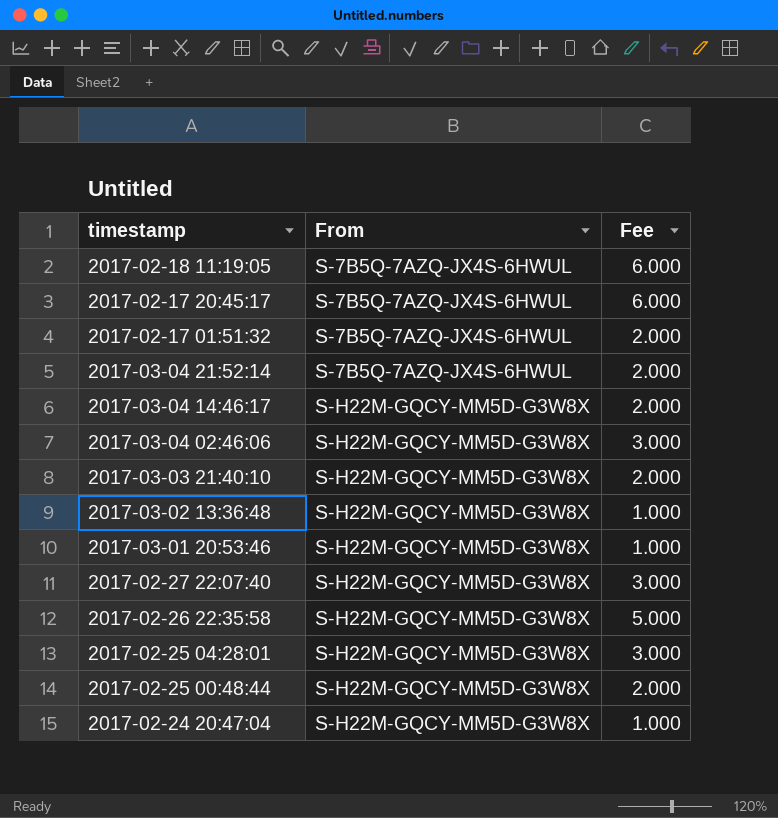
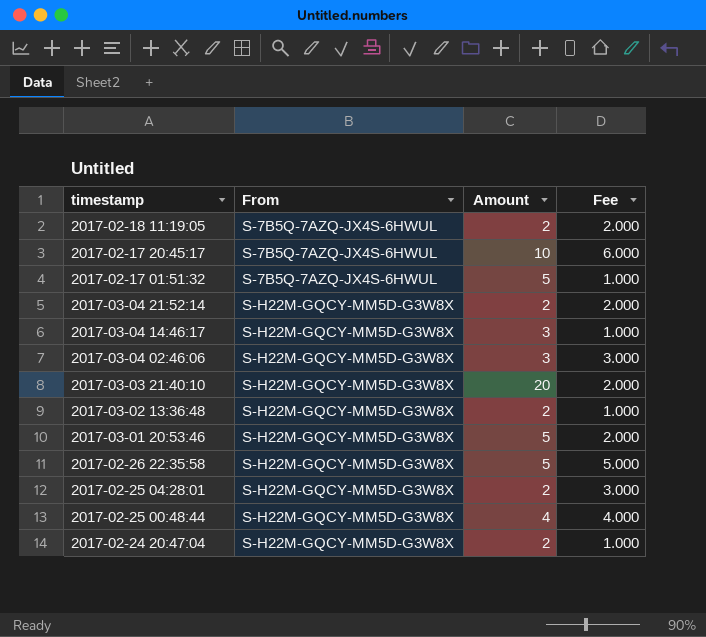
column Amount | position: none -> 3
row 2017-02-27 22:07:40: S-H22M-GQCY-MM5D-G3W8X | 3.000 -> none
2017-02-18 11:19:05 | Fee: 6.000 -> 2.000
2017-02-17 01:51:32 | Fee: 2.000 -> 1.000
2017-03-04 21:52:14 | From: S-7B5Q-7AZQ-JX4S-6HWUL -> S-H22M-GQCY-MM5D-G3W8X
2017-03-04 14:46:17 | Fee: 2.000 -> 1.000
2017-03-01 20:53:46 | Fee: 1.000 -> 2.000
2017-02-25 00:48:44 | Fee: 2.000 -> 4.000

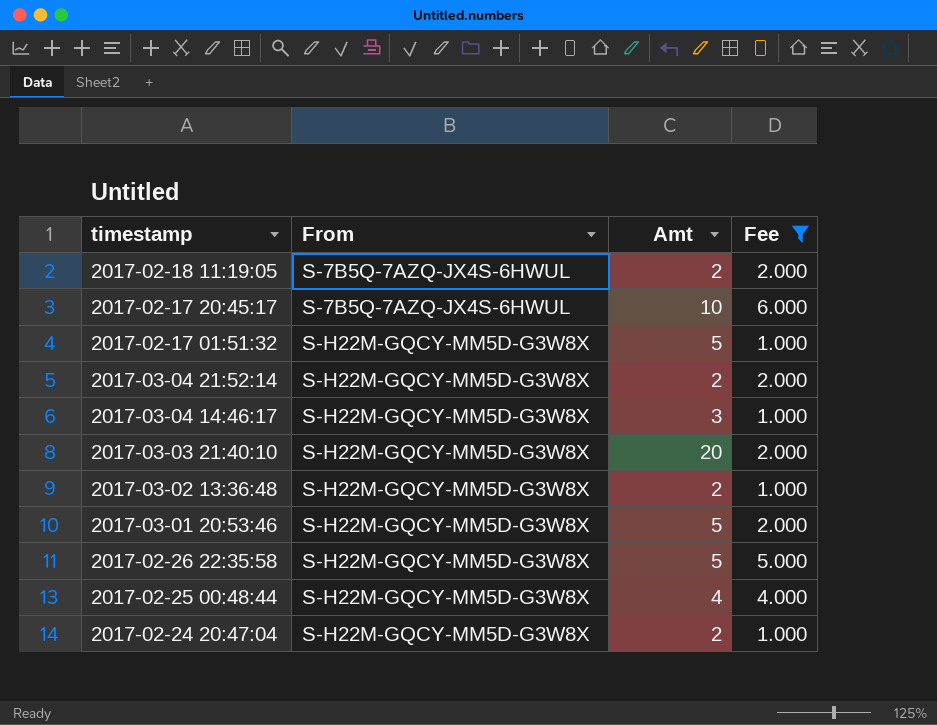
filter: none -> Fee != 3.000
column name: Amount -> Amt
2017-02-17 01:51:32 | From: S-7B5Q-7AZQ-JX4S-6HWUL -> S-H22M-GQCY-MM5D-G3W8X

